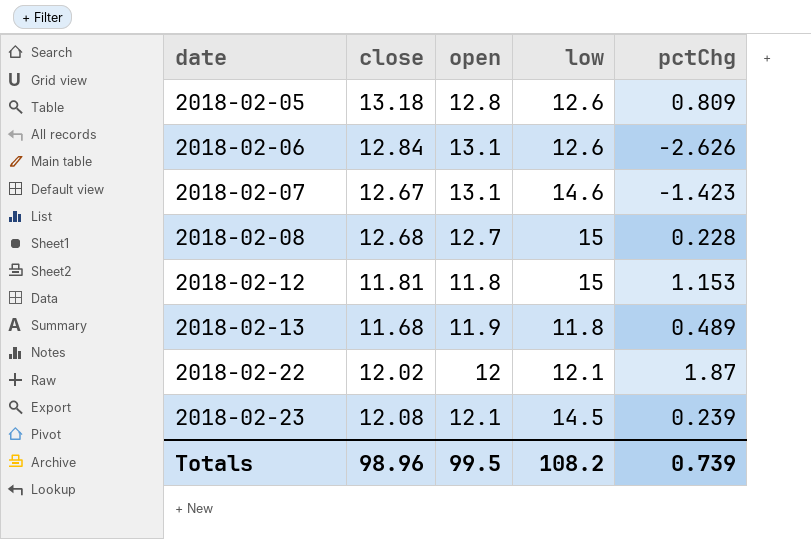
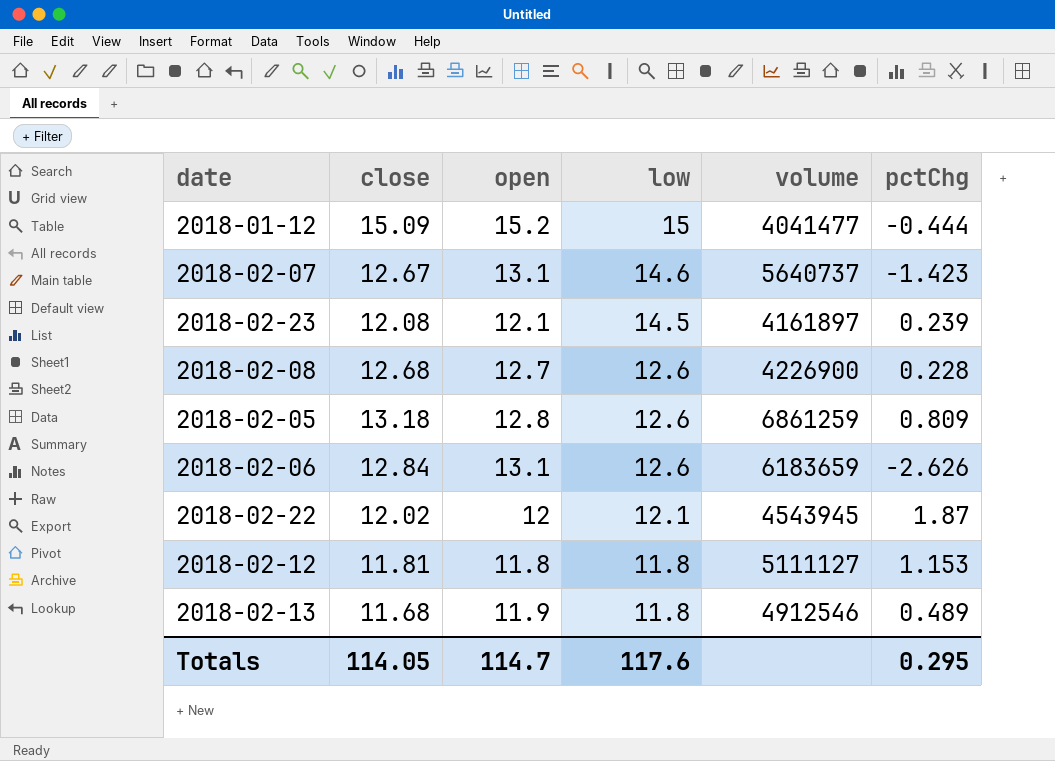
row order: date ascending -> low descending
column volume | position: none -> 5
row 2018-01-12: none -> 15.09 | 15.2 | 15 | 4041477 | -0.444
2018-02-08 | low: 15 -> 12.6
2018-02-12 | low: 15 -> 11.8
Totals | close: 98.96 -> 114.05
Totals | open: 99.5 -> 114.7
Totals | low: 108.2 -> 117.6
Totals | pctChg: 0.739 -> 0.295

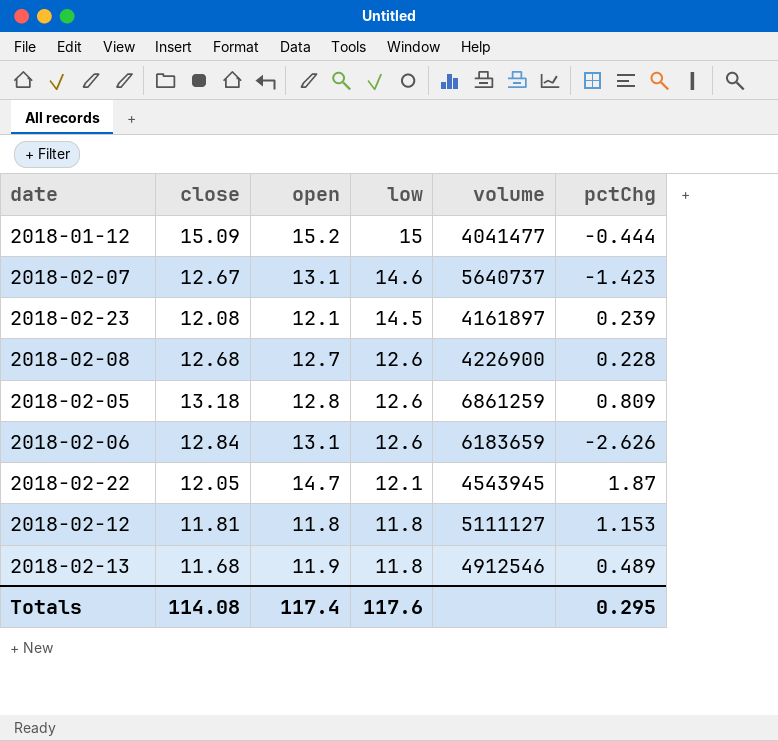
2018-02-22 | close: 12.02 -> 12.05
2018-02-22 | open: 12 -> 14.7
Totals | close: 114.05 -> 114.08
Totals | open: 114.7 -> 117.4

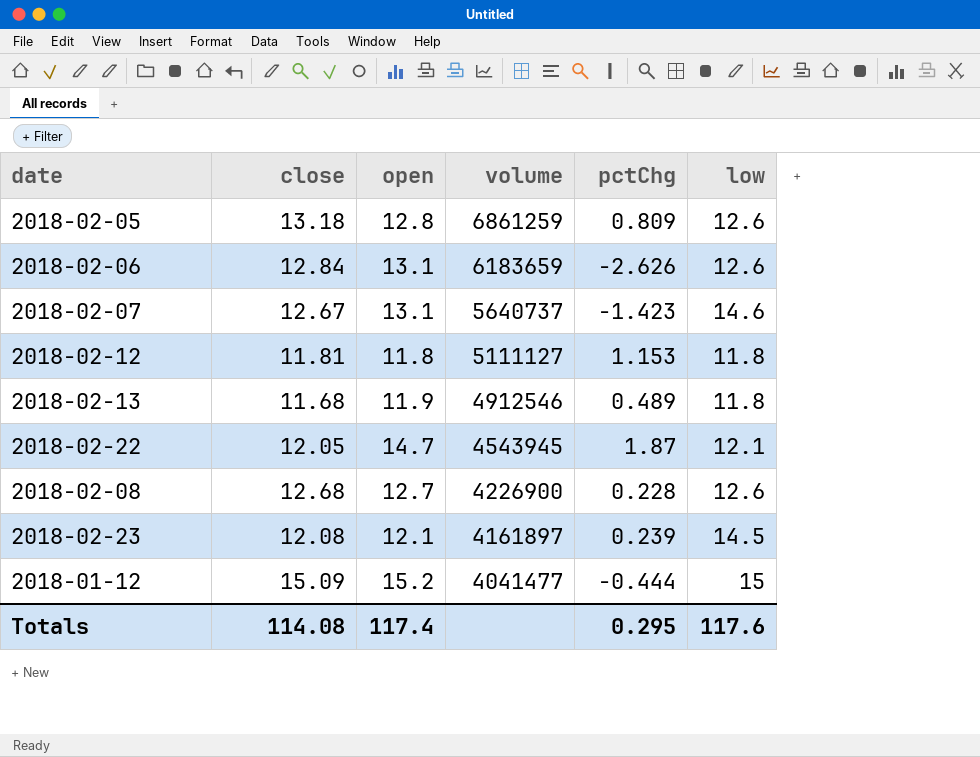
row order: low descending -> volume descending
column low | position: 4 -> 6

